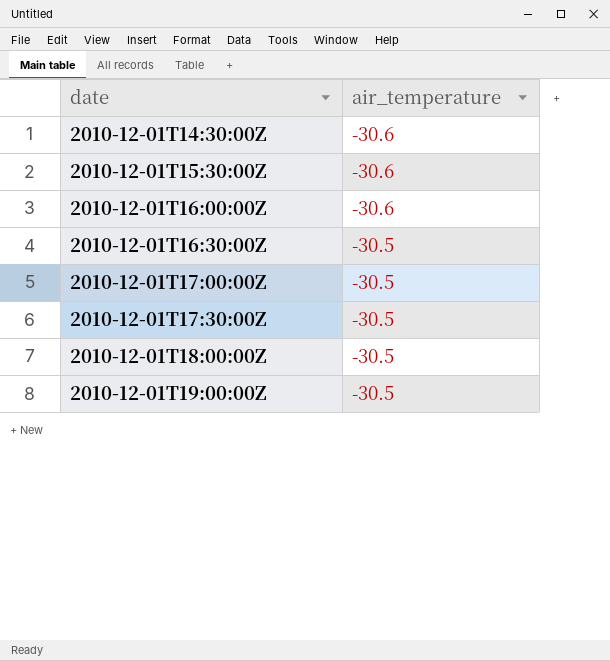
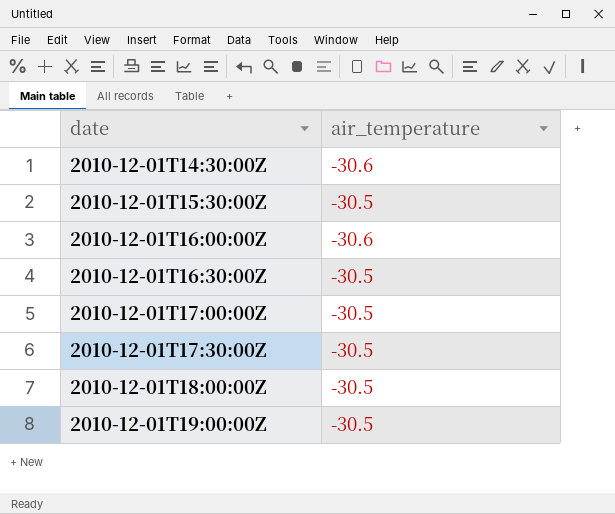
2010-12-01T15:30:00Z | air_temperature: -30.6 -> -30.5

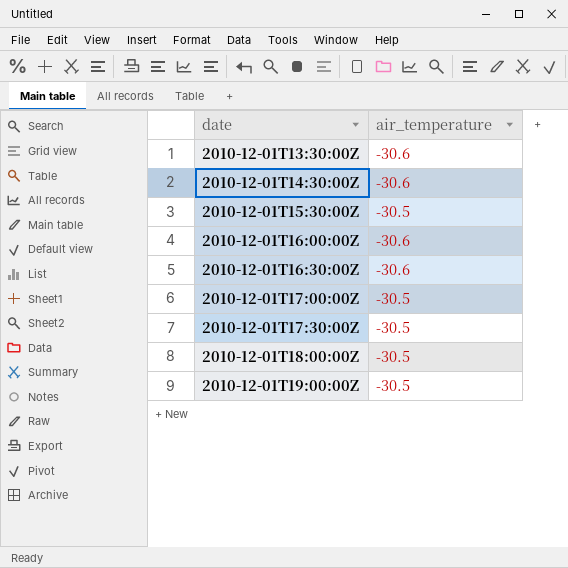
row 2010-12-01T13:30:00Z: none -> -30.6
2010-12-01T16:30:00Z | air_temperature: -30.5 -> -30.6

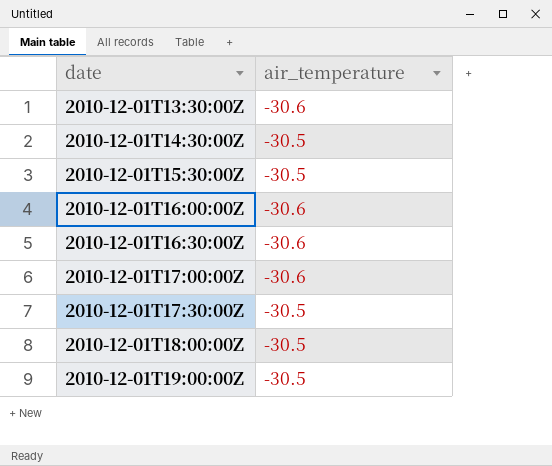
2010-12-01T14:30:00Z | air_temperature: -30.6 -> -30.5
2010-12-01T17:00:00Z | air_temperature: -30.5 -> -30.6

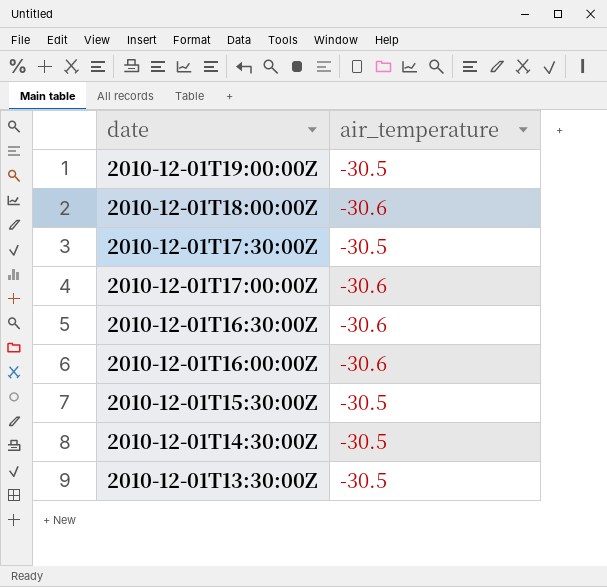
row order: date ascending -> date descending
2010-12-01T18:00:00Z | air_temperature: -30.5 -> -30.6
2010-12-01T13:30:00Z | air_temperature: -30.6 -> -30.5

